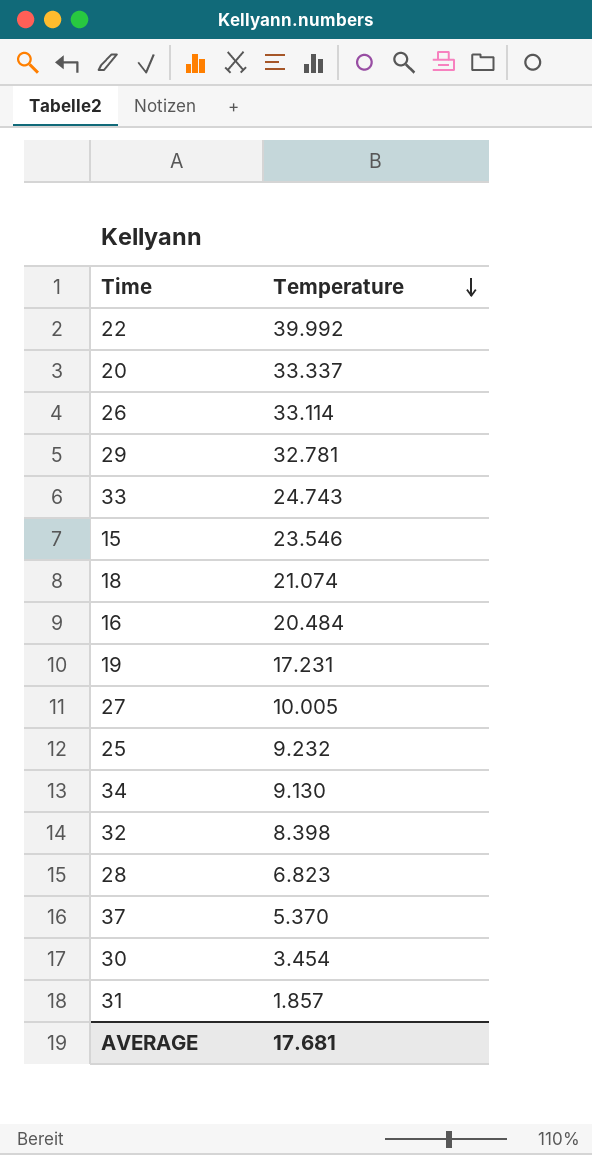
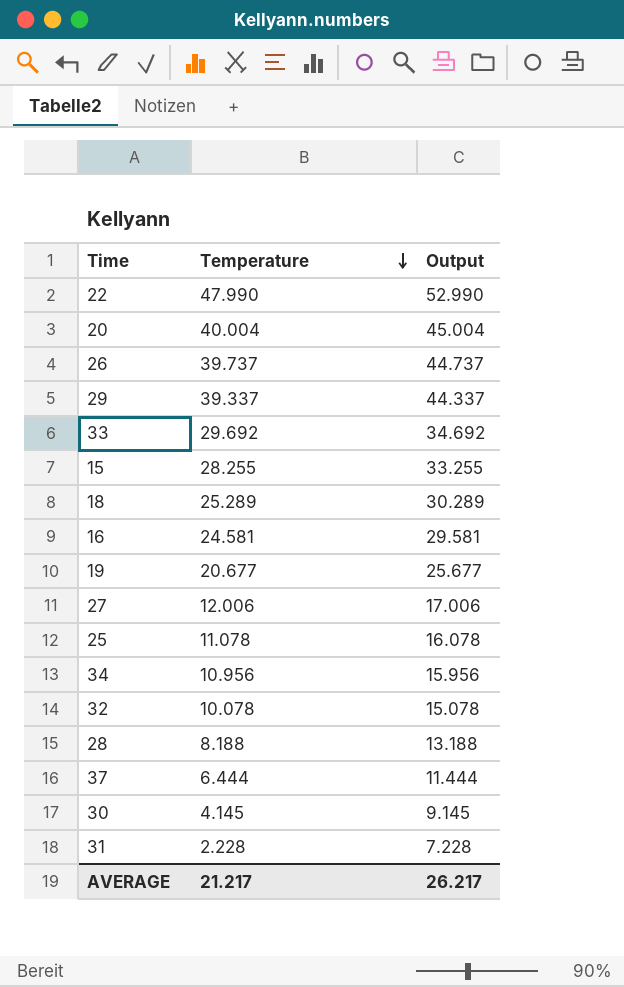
column Output | formula: none -> [Temperature] + 5
22 | Temperature: 39.992 -> 47.990
20 | Temperature: 33.337 -> 40.004
26 | Temperature: 33.114 -> 39.737
29 | Temperature: 32.781 -> 39.337
33 | Temperature: 24.743 -> 29.692
15 | Temperature: 23.546 -> 28.255
18 | Temperature: 21.074 -> 25.289
16 | Temperature: 20.484 -> 24.581
19 | Temperature: 17.231 -> 20.677
27 | Temperature: 10.005 -> 12.006
25 | Temperature: 9.232 -> 11.078
34 | Temperature: 9.130 -> 10.956
32 | Temperature: 8.398 -> 10.078
28 | Temperature: 6.823 -> 8.188
37 | Temperature: 5.370 -> 6.444
30 | Temperature: 3.454 -> 4.145
31 | Temperature: 1.857 -> 2.228
AVERAGE | Temperature: 17.681 -> 21.217

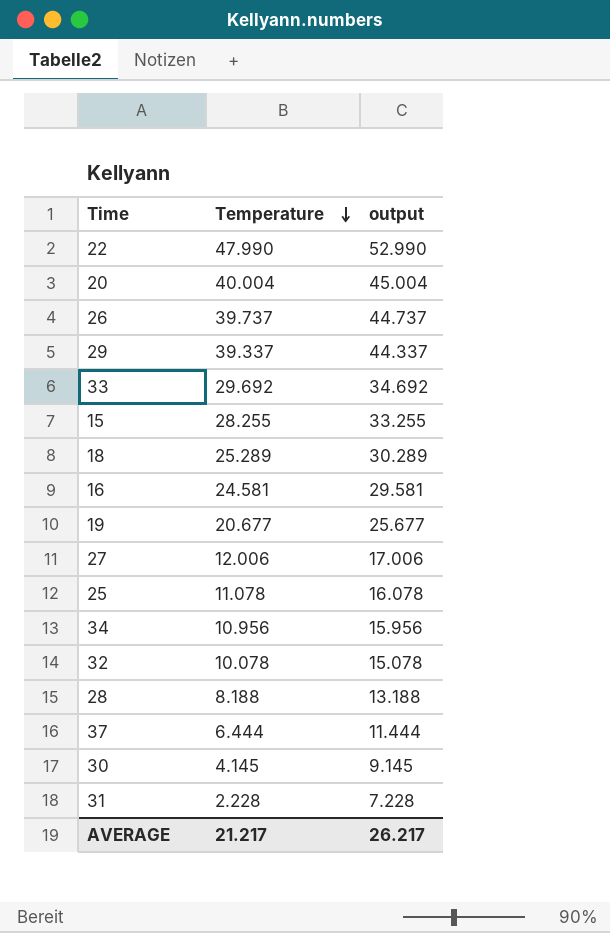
column name: Output -> output

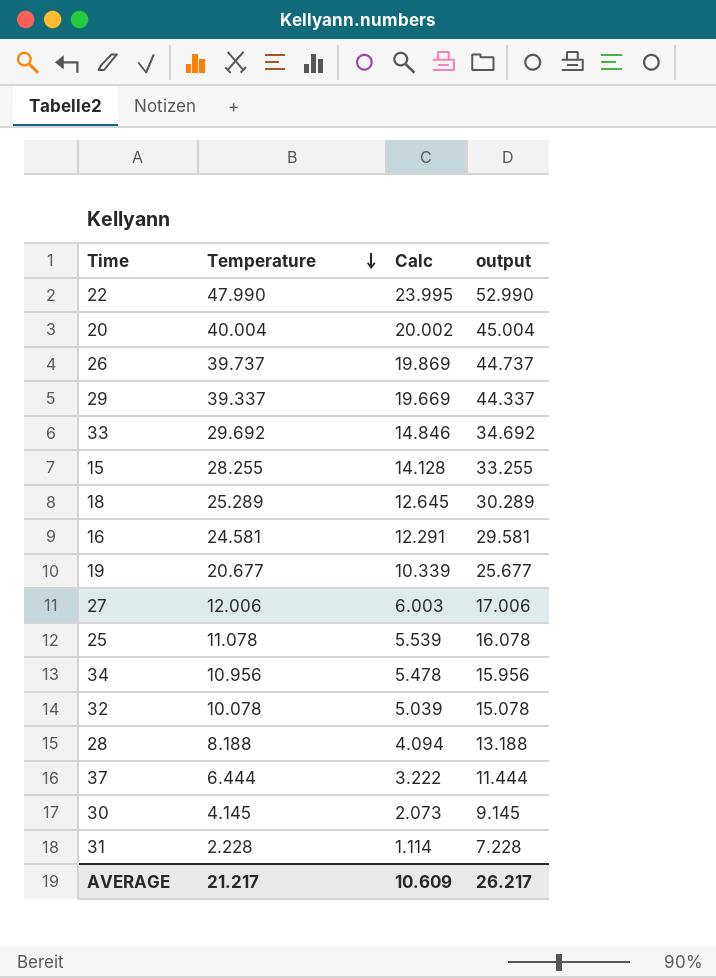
column Calc | formula: none -> [Temperature] * 0.5

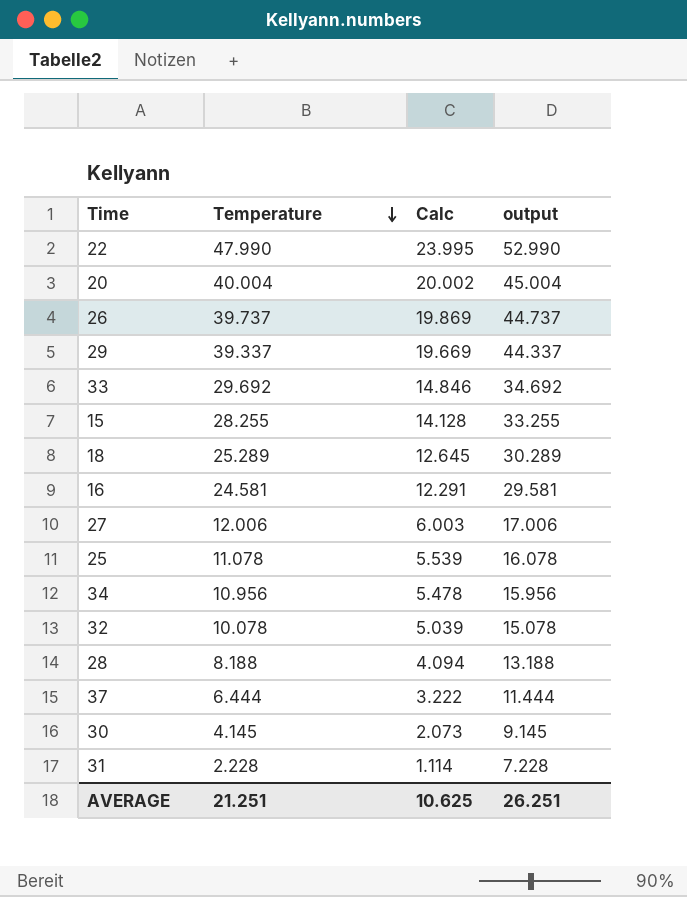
row 19: 20.677 | 10.339 | 25.677 -> none
AVERAGE | Temperature: 21.217 -> 21.251
AVERAGE | Calc: 10.609 -> 10.625
AVERAGE | output: 26.217 -> 26.251

